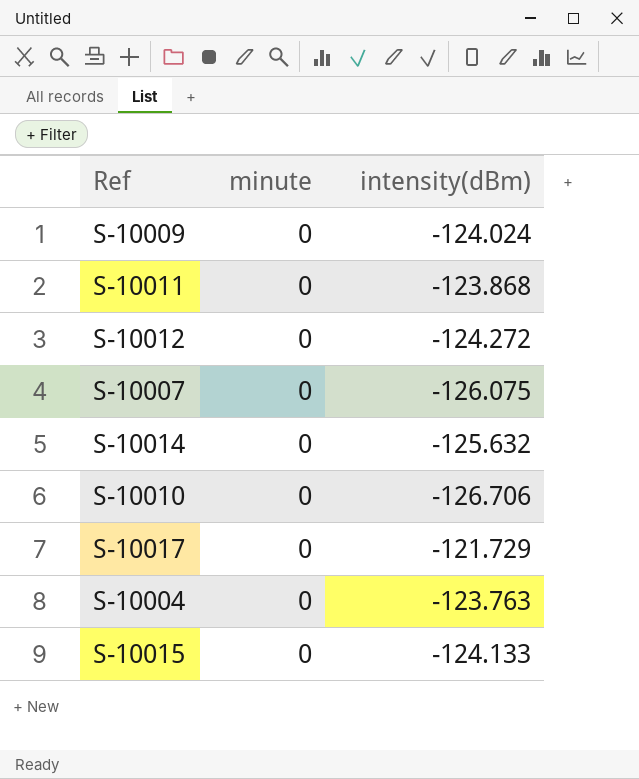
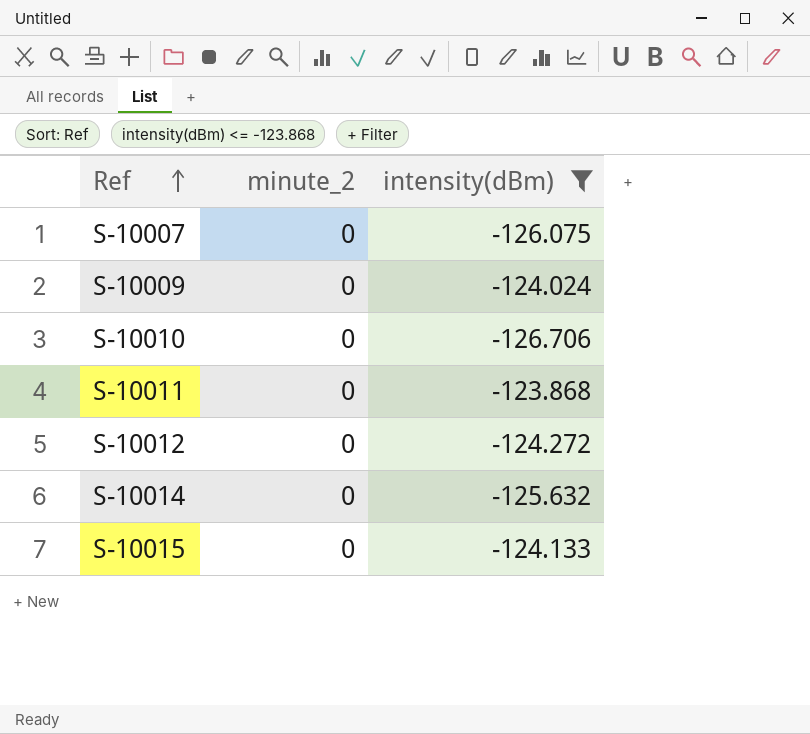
filter: none -> intensity(dBm) <= -123.868
row order: none -> Ref ascending
column name: minute -> minute_2

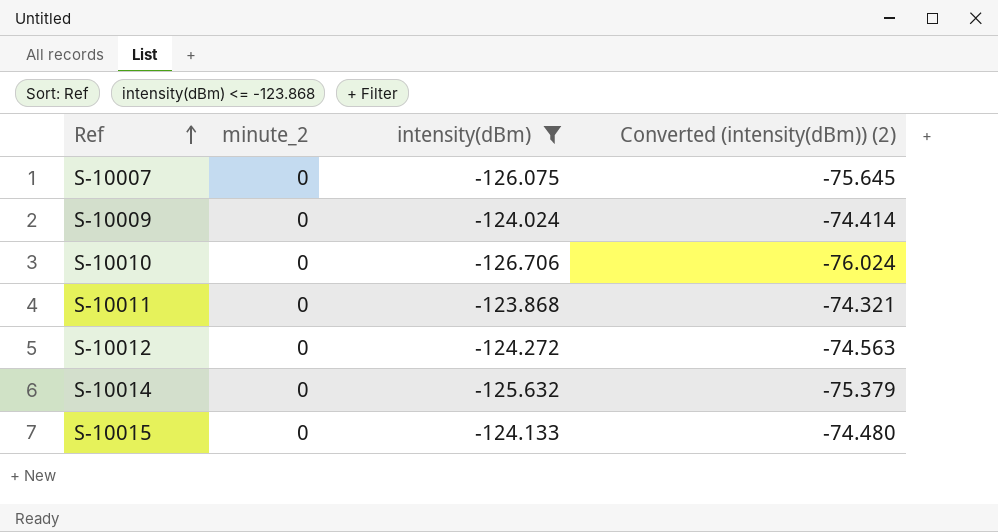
column Converted (intensity(dBm)) (2) | formula: none -> [intensity(dBm)] * 0.6

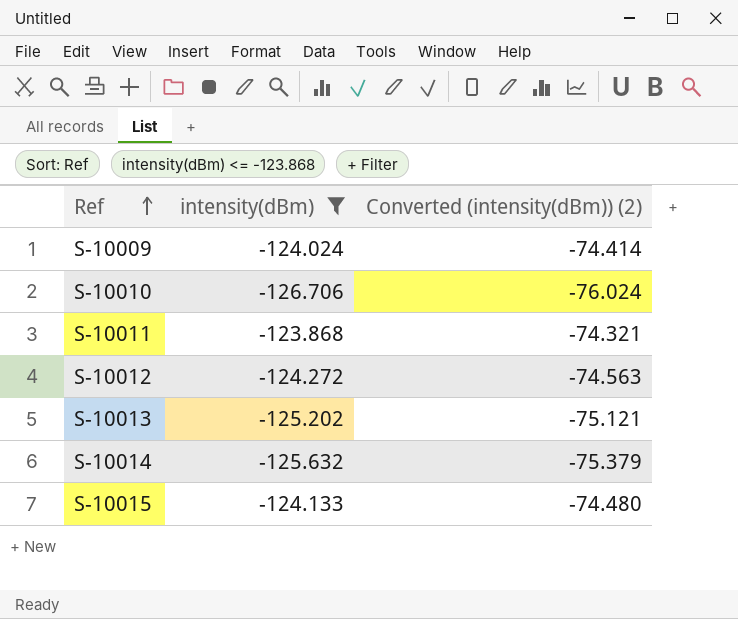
column minute_2 | position: 2 -> none
row S-10007: 0 | -126.075 | -75.645 -> none
row S-10013: none -> -125.202 | -75.121

